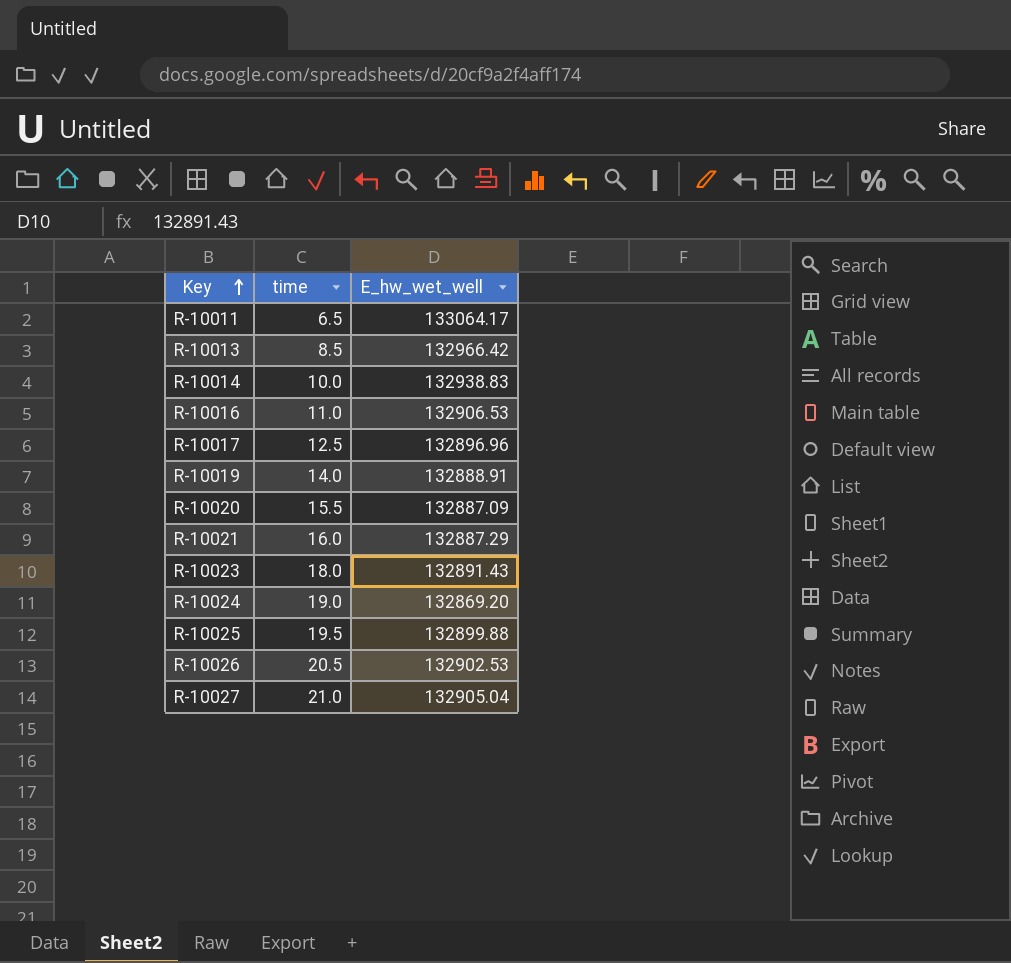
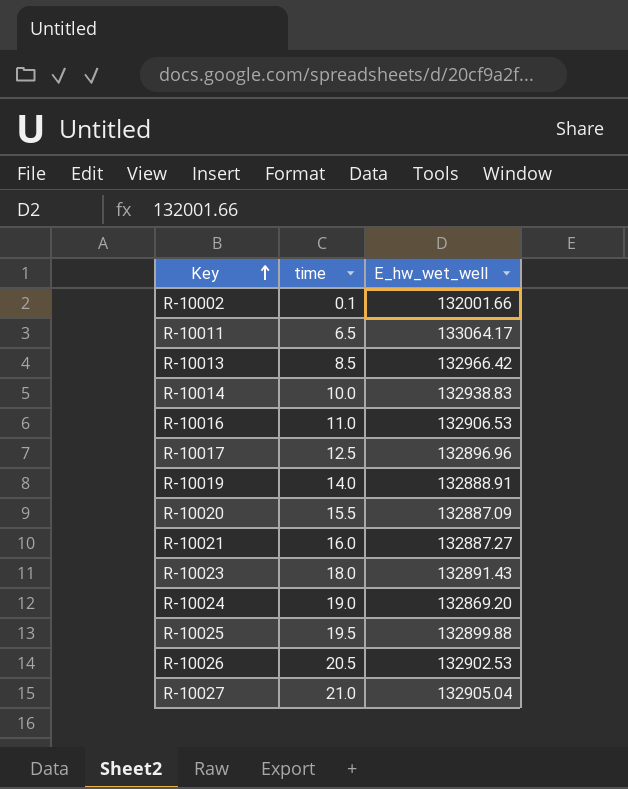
row R-10002: none -> 0.1 | 132001.66
R-10021 | E_hw_wet_well: 132887.29 -> 132887.27

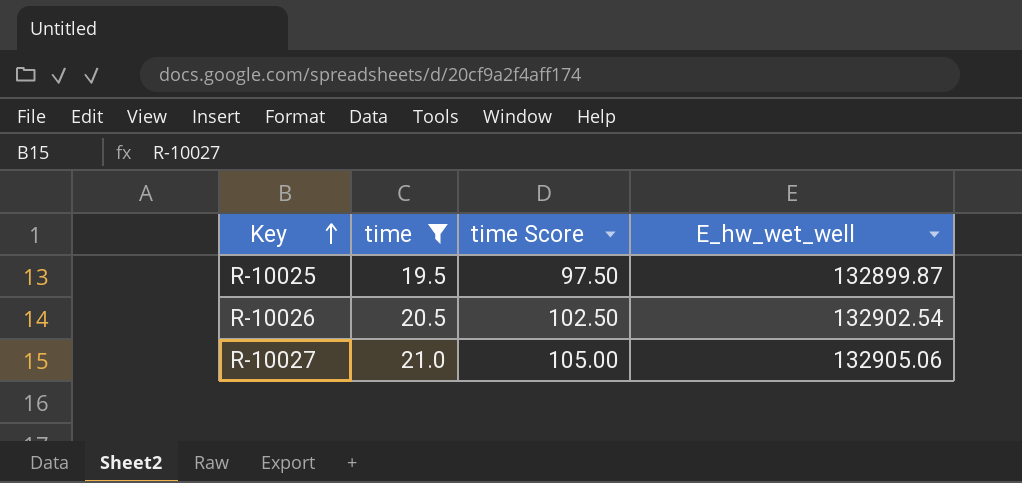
filter: none -> time >= 19.5
column time Score | formula: none -> [time] * 5
R-10025 | E_hw_wet_well: 132899.88 -> 132899.87
R-10026 | E_hw_wet_well: 132902.53 -> 132902.54
R-10027 | E_hw_wet_well: 132905.04 -> 132905.06

